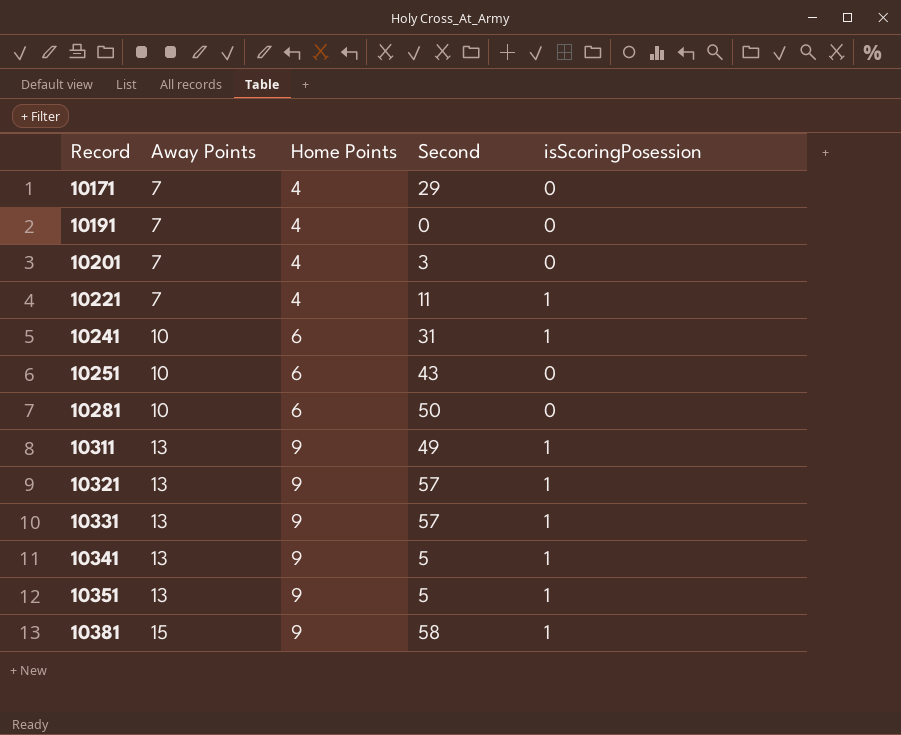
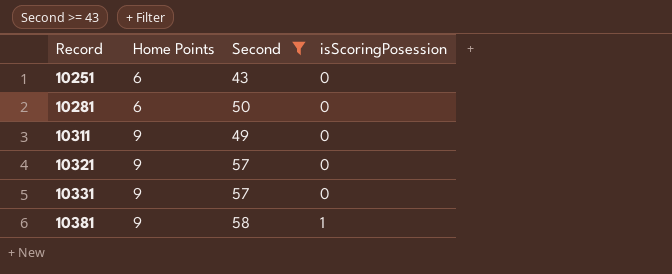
filter: none -> Second >= 43
column Away Points | position: 2 -> none
10311 | isScoringPosession: 1 -> 0
10321 | isScoringPosession: 1 -> 0
10331 | isScoringPosession: 1 -> 0

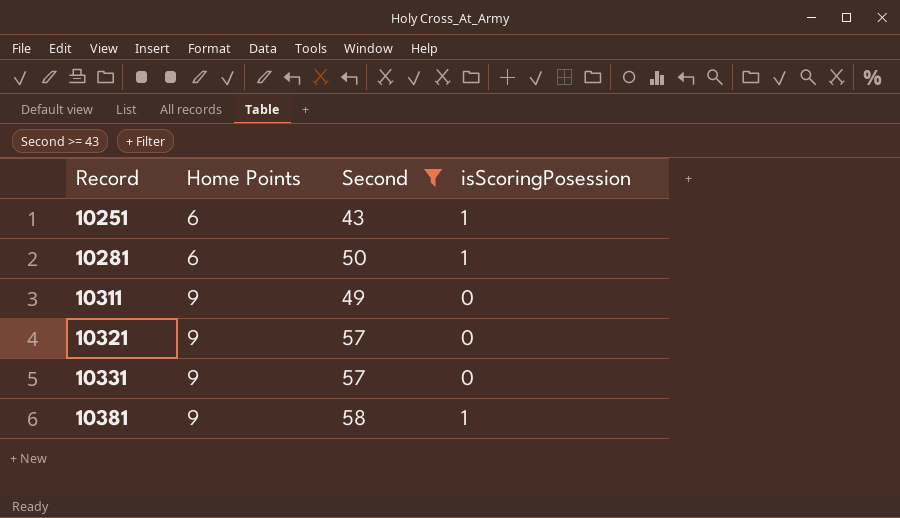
10251 | isScoringPosession: 0 -> 1
10281 | isScoringPosession: 0 -> 1

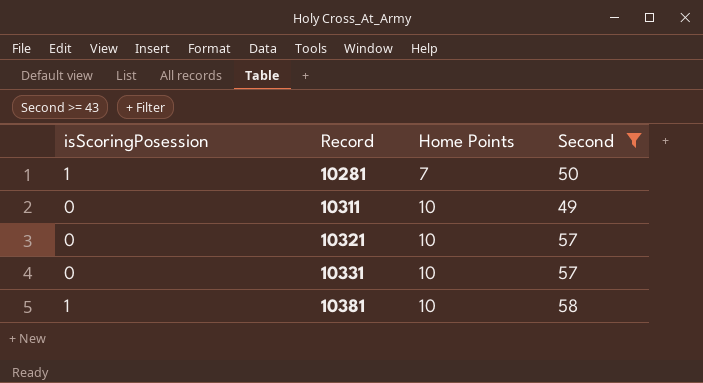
column isScoringPosession | position: 4 -> 1
row 10251: 6 | 43 | 1 -> none
10281 | Home Points: 6 -> 7
10311 | Home Points: 9 -> 10
10321 | Home Points: 9 -> 10
10331 | Home Points: 9 -> 10
10381 | Home Points: 9 -> 10

